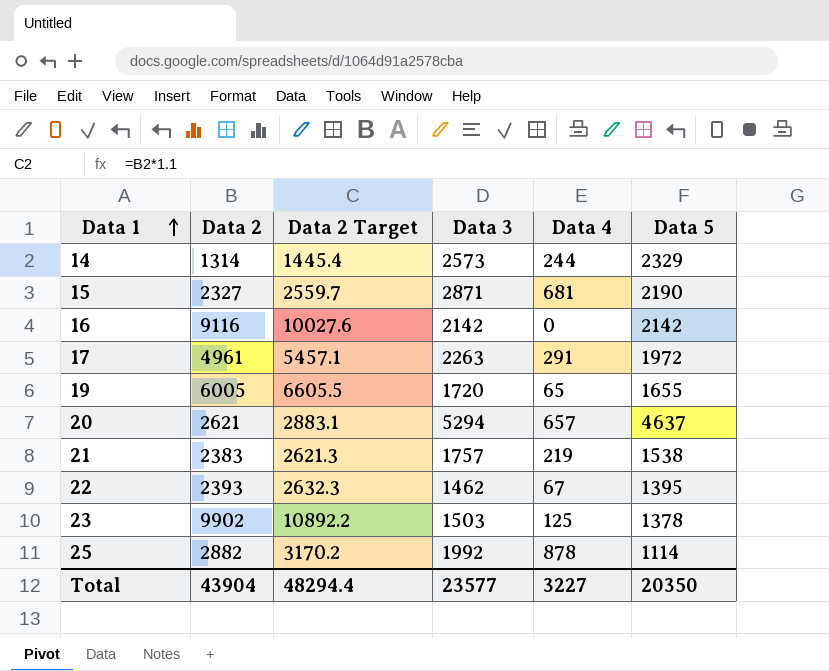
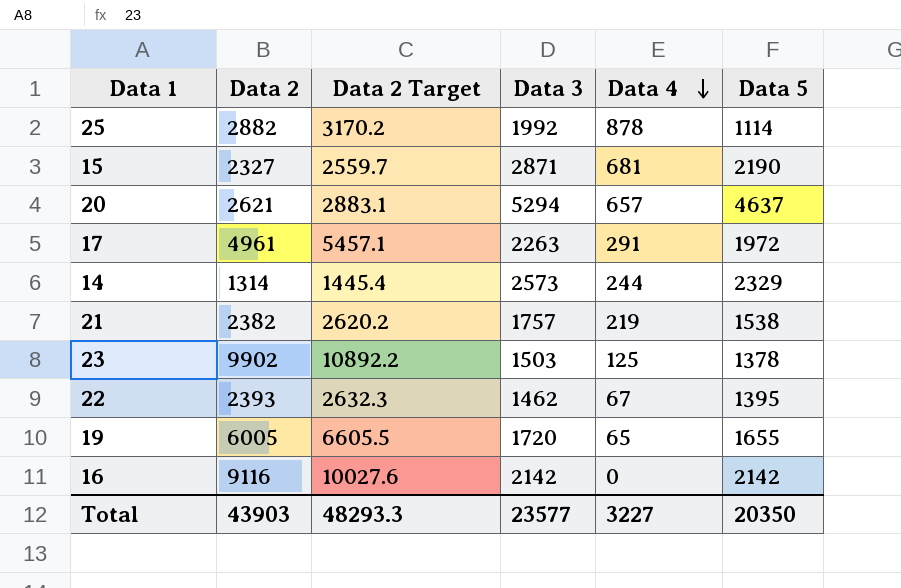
row order: Data 1 ascending -> Data 4 descending
21 | Data 2: 2383 -> 2382
21 | Data 2 Target: 2621.3 -> 2620.2
Total | Data 2: 43904 -> 43903
Total | Data 2 Target: 48294.4 -> 48293.3

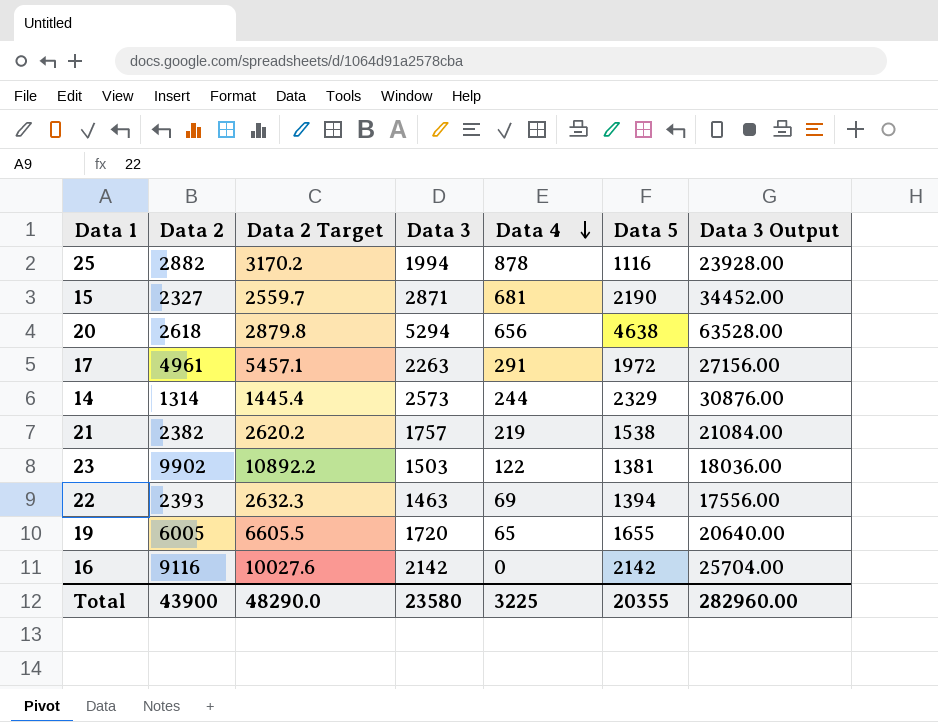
column Data 3 Output | formula: none -> [Data 3] * 12
25 | Data 3: 1992 -> 1994
25 | Data 5: 1114 -> 1116
20 | Data 2: 2621 -> 2618
20 | Data 2 Target: 2883.1 -> 2879.8
20 | Data 4: 657 -> 656
20 | Data 5: 4637 -> 4638
23 | Data 4: 125 -> 122
23 | Data 5: 1378 -> 1381
22 | Data 3: 1462 -> 1463
22 | Data 4: 67 -> 69
22 | Data 5: 1395 -> 1394
Total | Data 2: 43903 -> 43900
Total | Data 2 Target: 48293.3 -> 48290.0
Total | Data 3: 23577 -> 23580
Total | Data 4: 3227 -> 3225
Total | Data 5: 20350 -> 20355

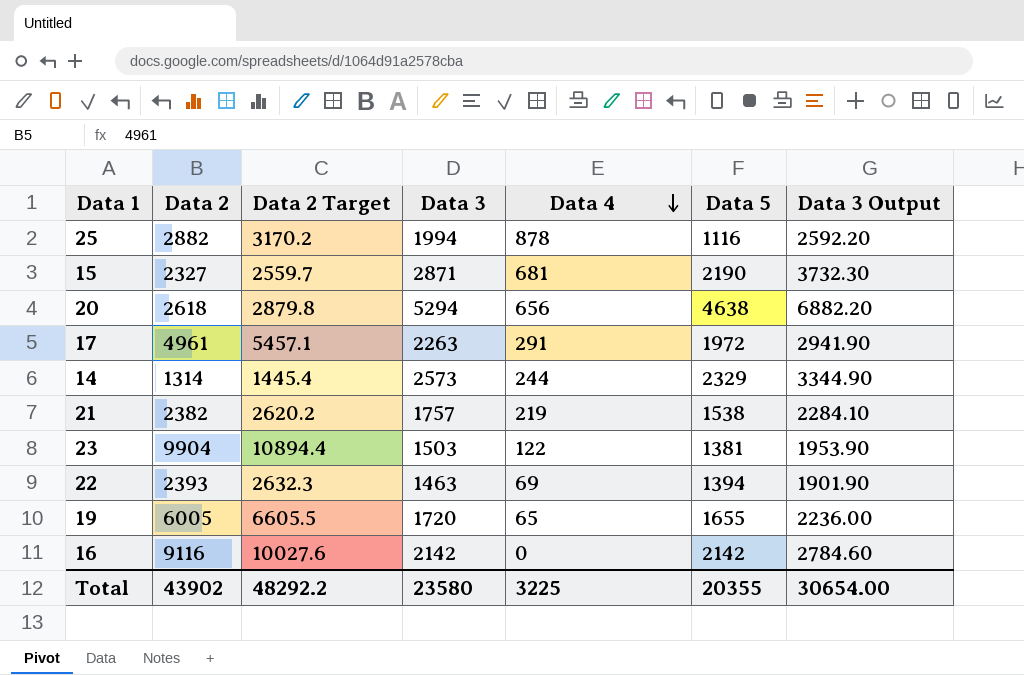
column Data 3 Output | formula: [Data 3] * 12 -> [Data 3] * 1.3
23 | Data 2: 9902 -> 9904
23 | Data 2 Target: 10892.2 -> 10894.4
Total | Data 2: 43900 -> 43902
Total | Data 2 Target: 48290.0 -> 48292.2
Total | Data 3 Output: 282960.00 -> 30654.00

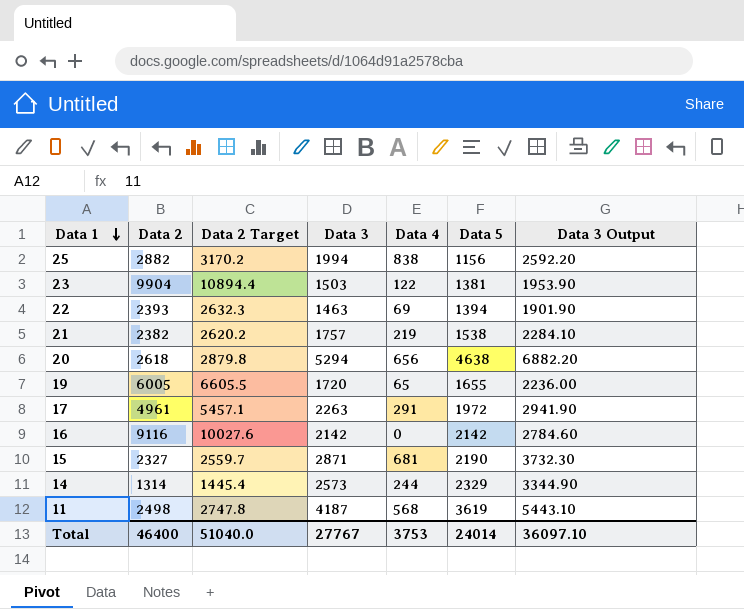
row order: Data 4 descending -> Data 1 descending
25 | Data 4: 878 -> 838
25 | Data 5: 1116 -> 1156
row 11: none -> 2498 | 2747.8 | 4187 | 568 | 3619 | 5443.10
Total | Data 2: 43902 -> 46400
Total | Data 2 Target: 48292.2 -> 51040.0
Total | Data 3: 23580 -> 27767
Total | Data 4: 3225 -> 3753
Total | Data 5: 20355 -> 24014
Total | Data 3 Output: 30654.00 -> 36097.10

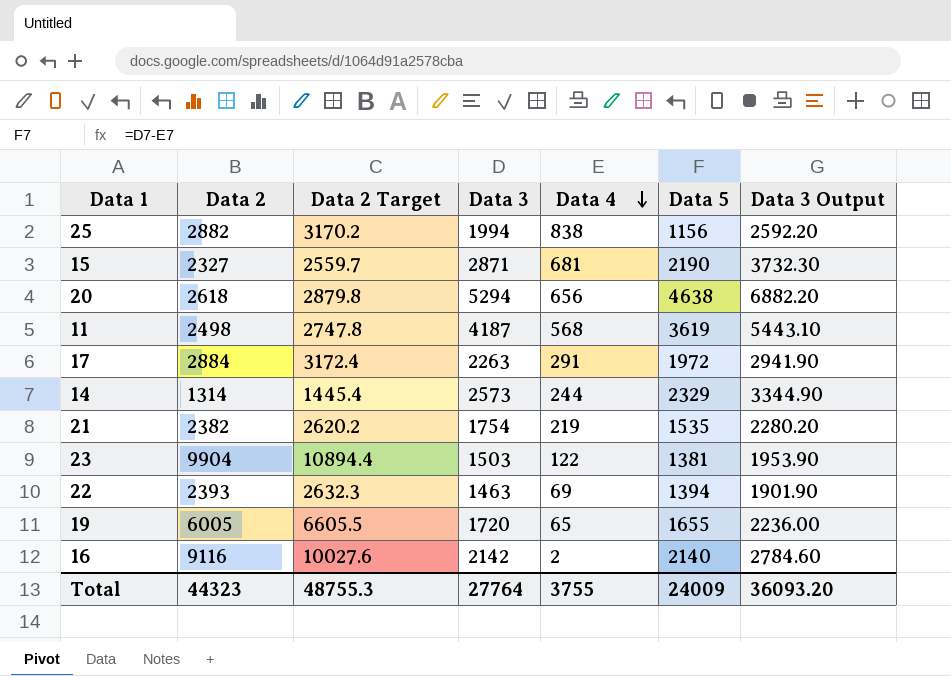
row order: Data 1 descending -> Data 4 descending
17 | Data 2: 4961 -> 2884
17 | Data 2 Target: 5457.1 -> 3172.4
21 | Data 3: 1757 -> 1754
21 | Data 5: 1538 -> 1535
21 | Data 3 Output: 2284.10 -> 2280.20
16 | Data 4: 0 -> 2
16 | Data 5: 2142 -> 2140
Total | Data 2: 46400 -> 44323
Total | Data 2 Target: 51040.0 -> 48755.3
Total | Data 3: 27767 -> 27764
Total | Data 4: 3753 -> 3755
Total | Data 5: 24014 -> 24009
Total | Data 3 Output: 36097.10 -> 36093.20

